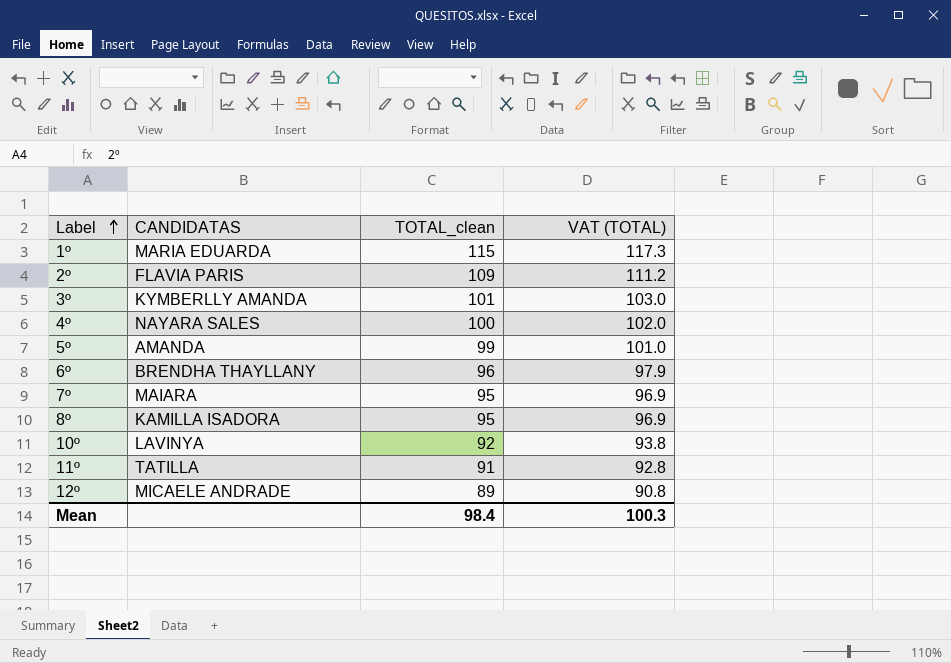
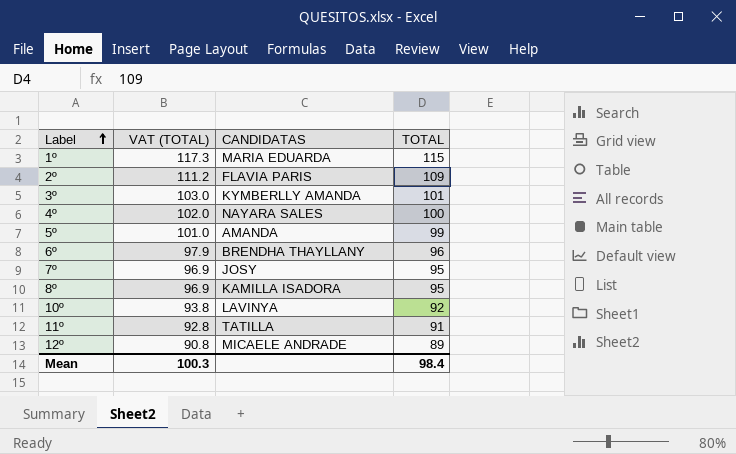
column VAT (TOTAL) | position: 4 -> 2
column name: TOTAL_clean -> TOTAL
7º | CANDIDATAS: MAIARA -> JOSY

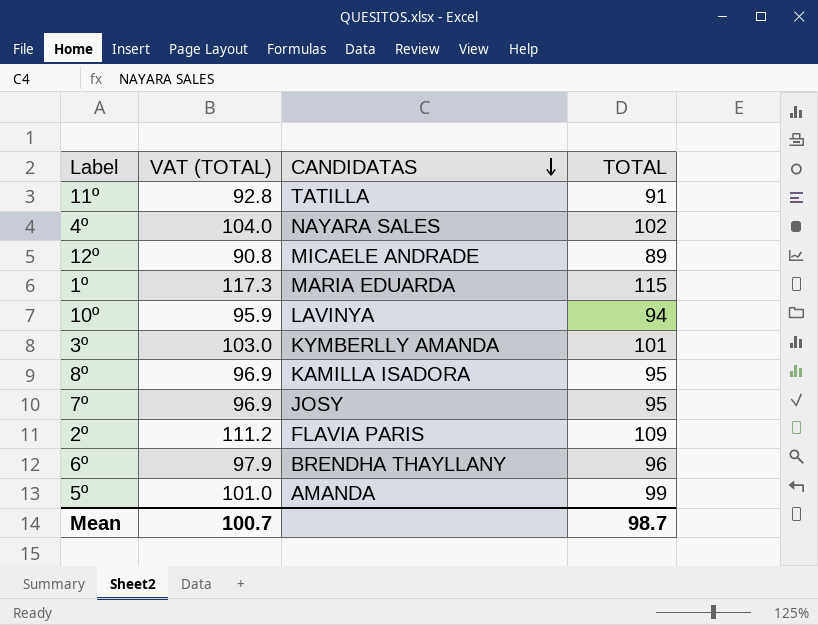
row order: Label ascending -> CANDIDATAS descending
4º | VAT (TOTAL): 102.0 -> 104.0
4º | TOTAL: 100 -> 102
10º | VAT (TOTAL): 93.8 -> 95.9
10º | TOTAL: 92 -> 94
Mean | VAT (TOTAL): 100.3 -> 100.7
Mean | TOTAL: 98.4 -> 98.7

